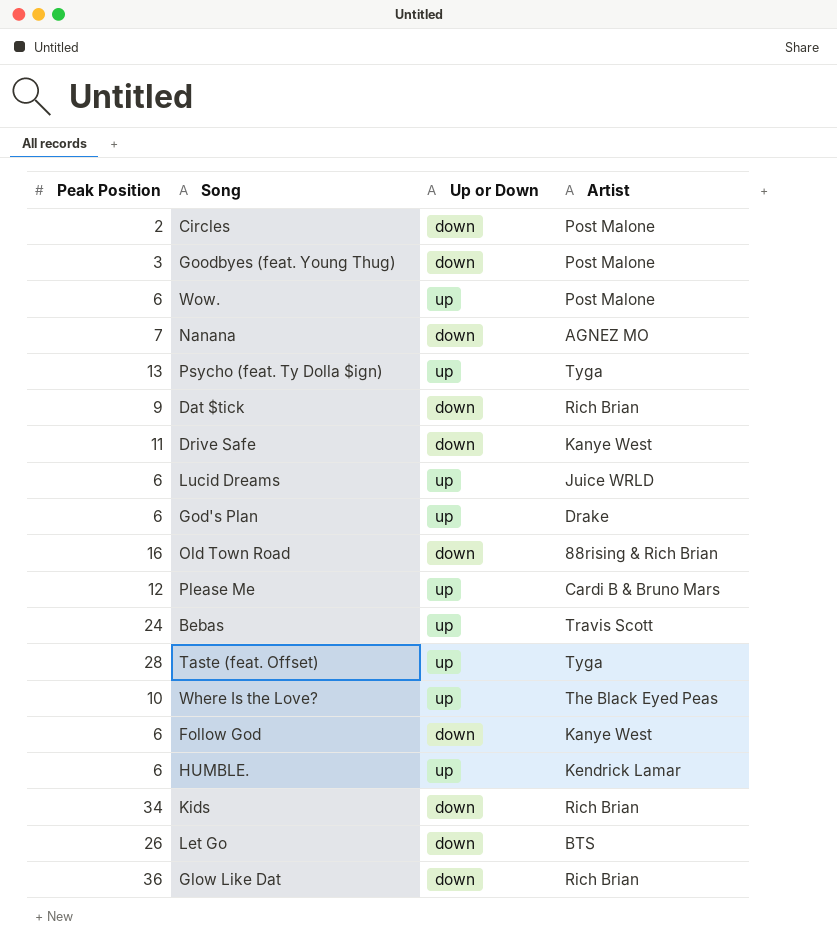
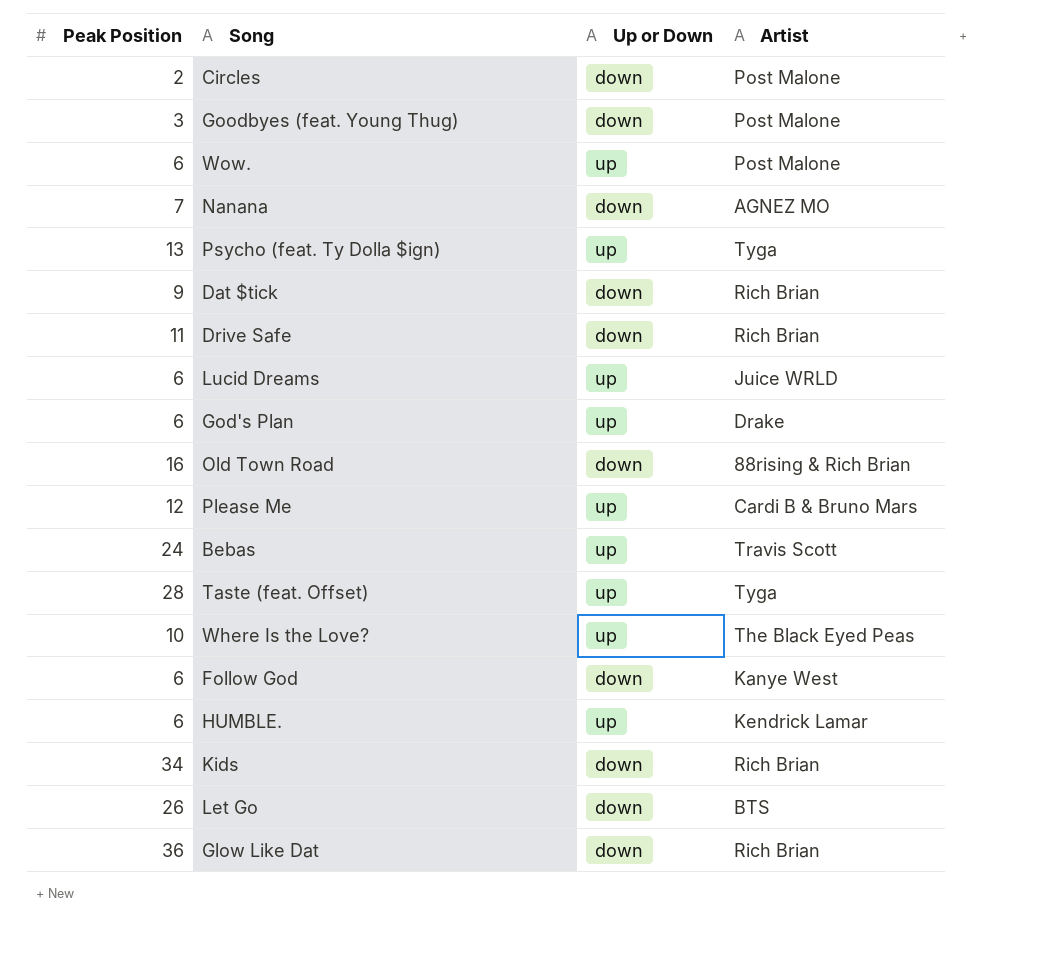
Drive Safe | Artist: Kanye West -> Rich Brian

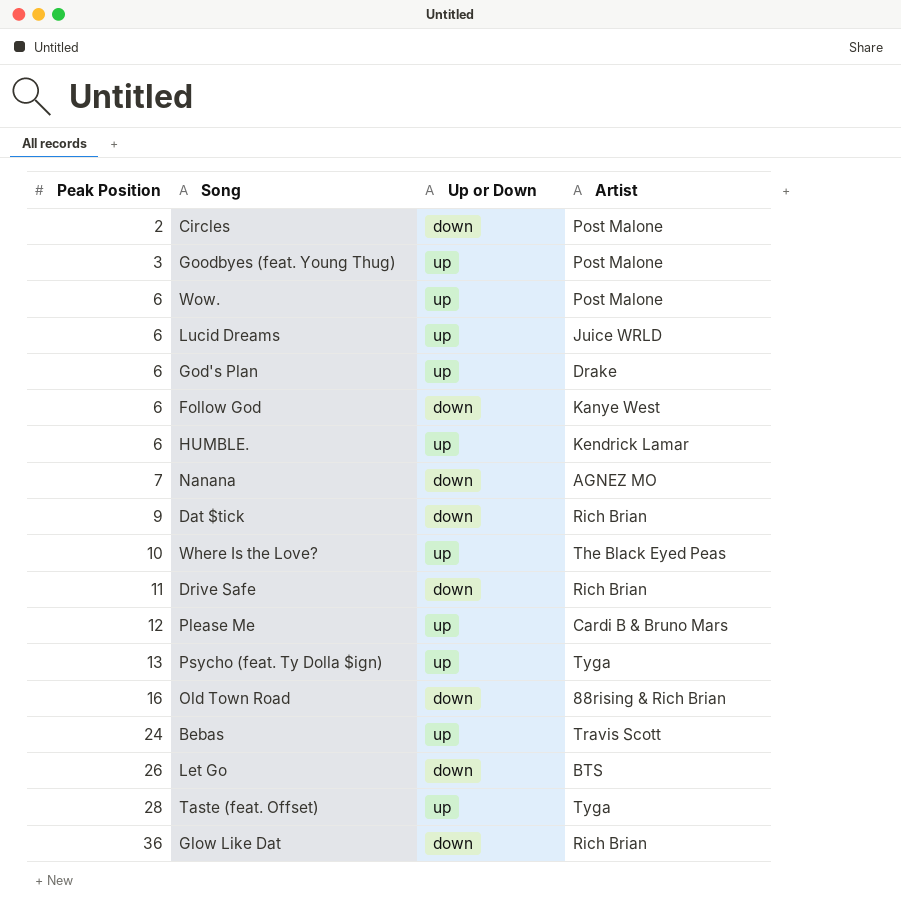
row order: none -> Peak Position ascending
row Kids: 34 | down | Rich Brian -> none
Goodbyes (feat. Young Thug) | Up or Down: down -> up

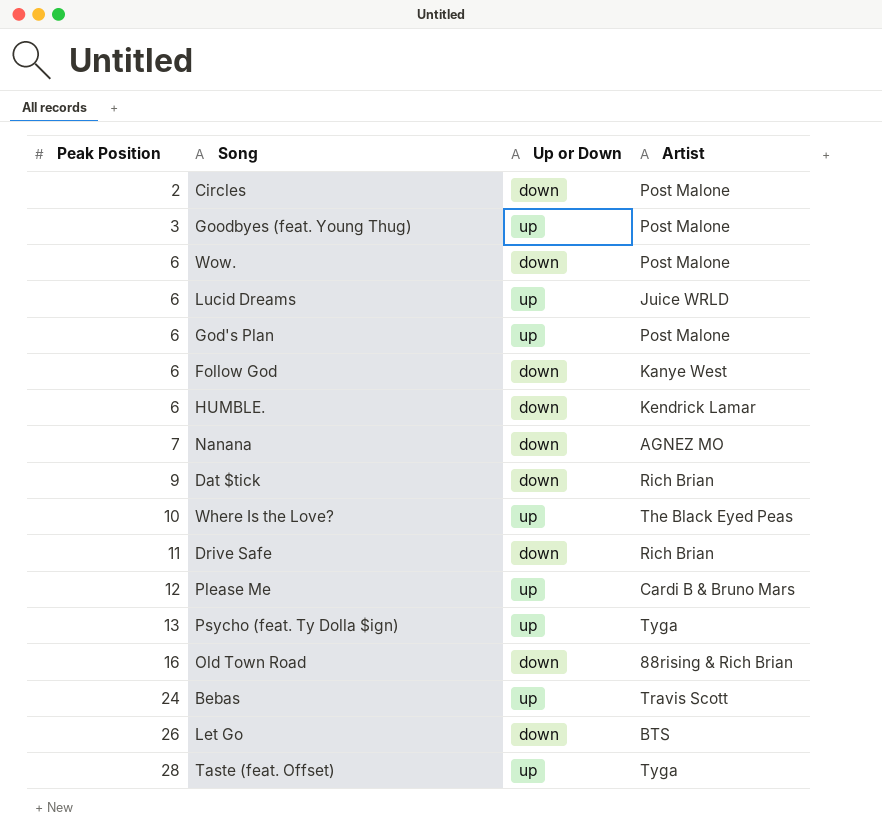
row Glow Like Dat: 36 | down | Rich Brian -> none
Wow. | Up or Down: up -> down
God's Plan | Artist: Drake -> Post Malone
HUMBLE. | Up or Down: up -> down

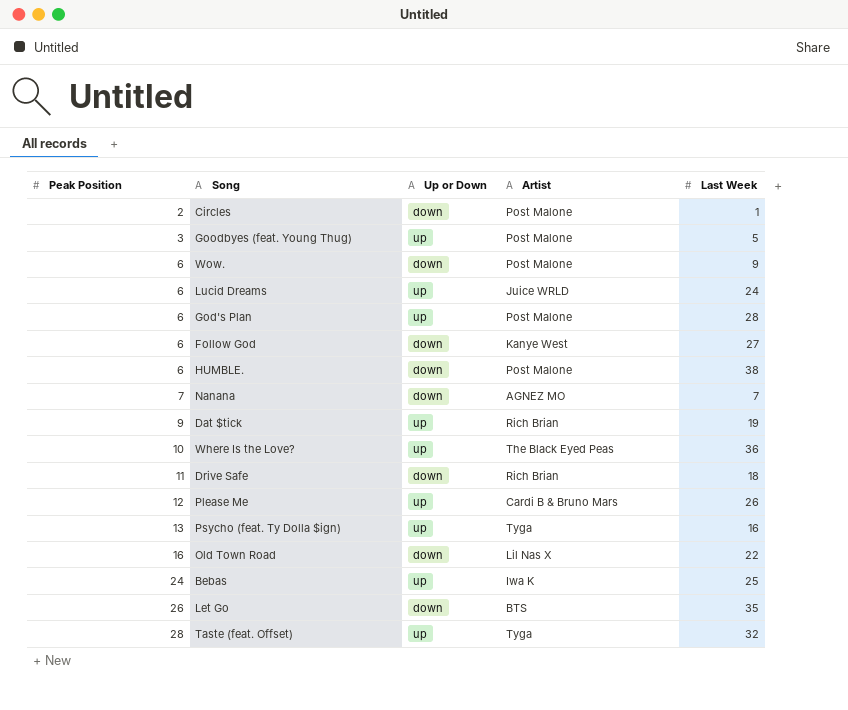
column Last Week | position: none -> 5
HUMBLE. | Artist: Kendrick Lamar -> Post Malone
Dat $tick | Up or Down: down -> up
Old Town Road | Artist: 88rising & Rich Brian -> Lil Nas X
Bebas | Artist: Travis Scott -> Iwa K

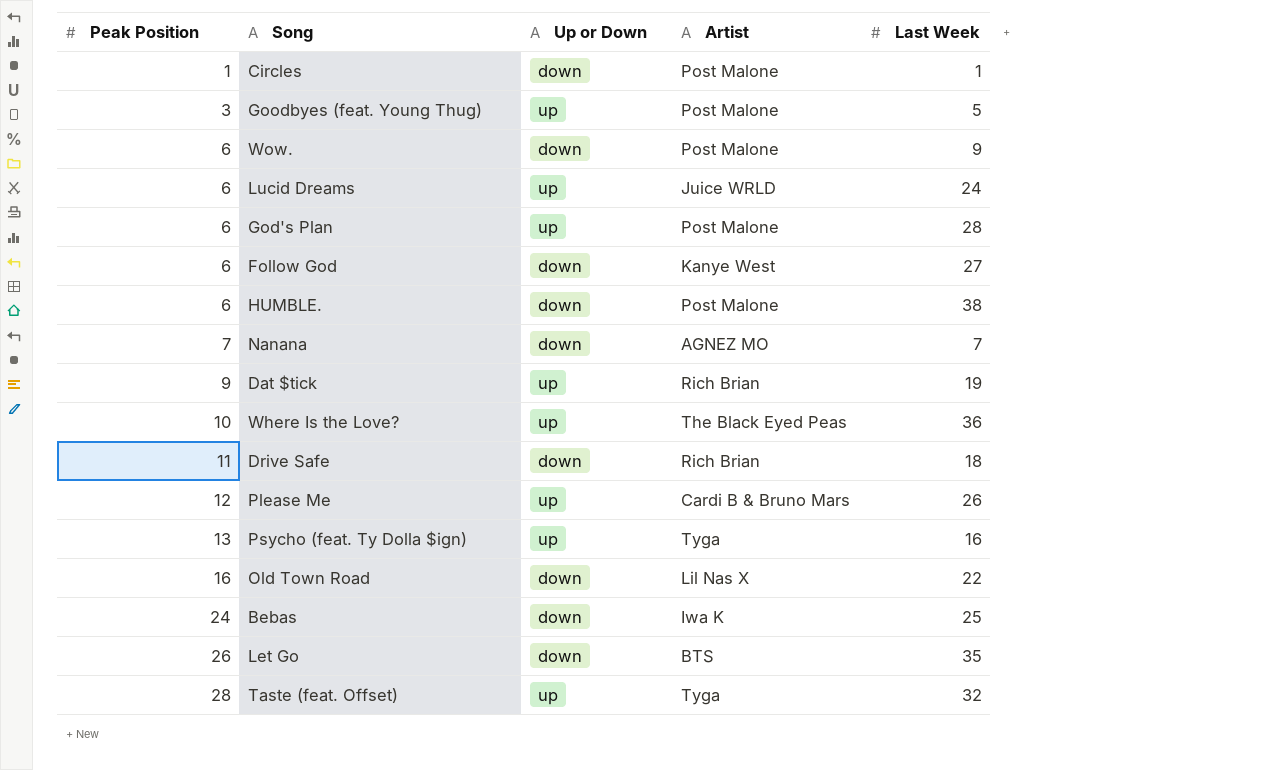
Circles | Peak Position: 2 -> 1
Bebas | Up or Down: up -> down

